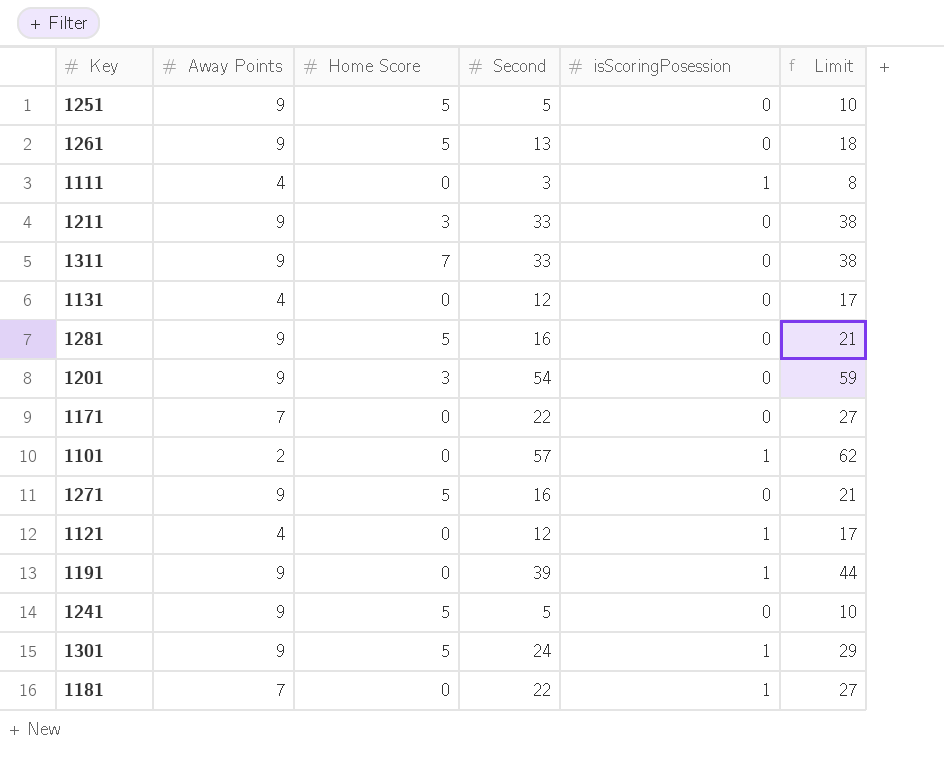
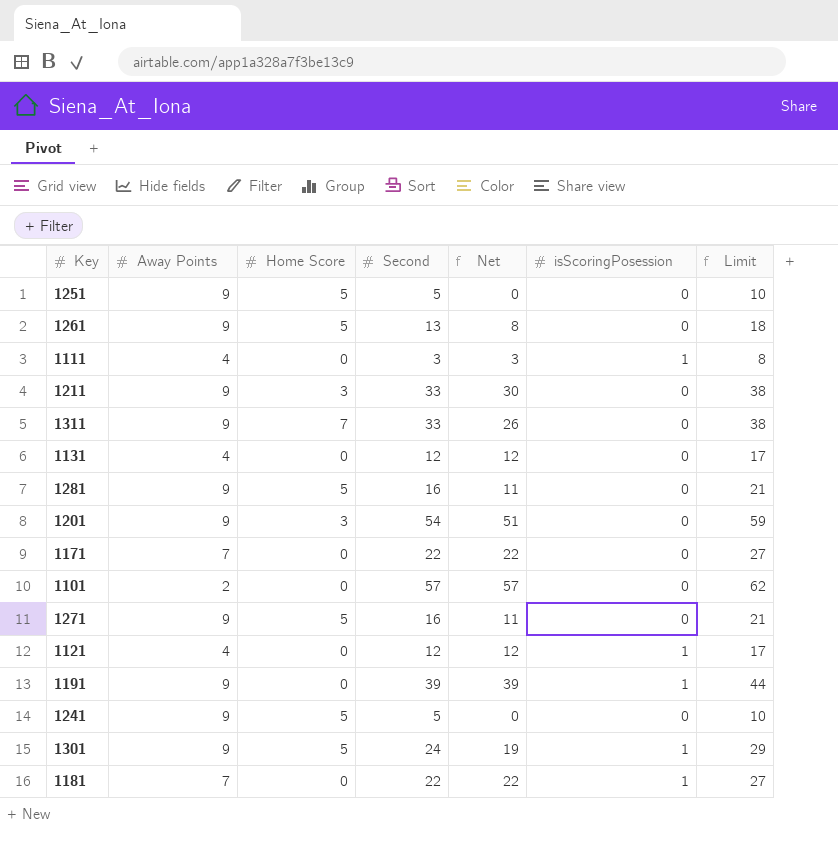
column Net | formula: none -> [Second] - [Home Score]
1101 | isScoringPosession: 1 -> 0

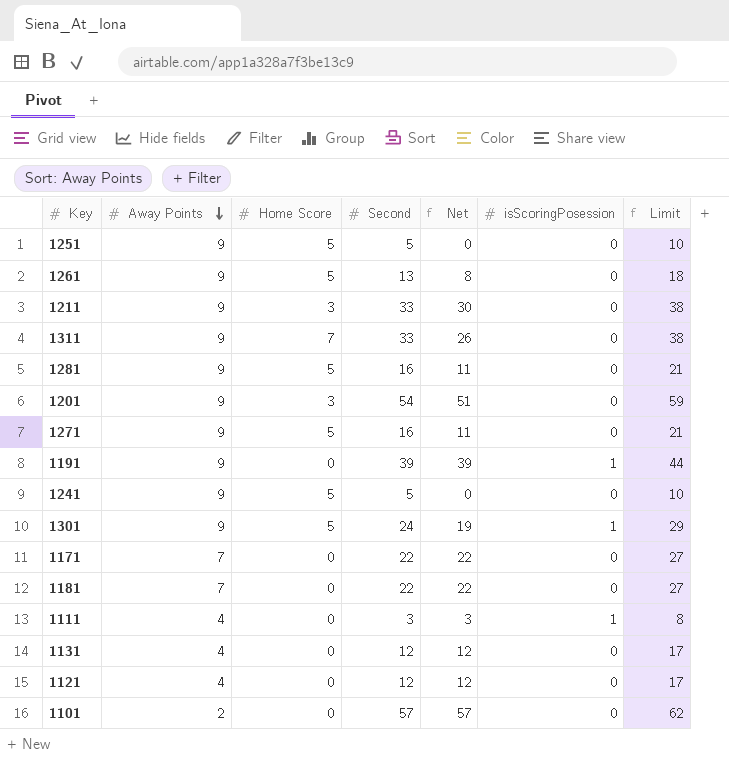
row order: none -> Away Points descending
1181 | isScoringPosession: 1 -> 0
1121 | isScoringPosession: 1 -> 0

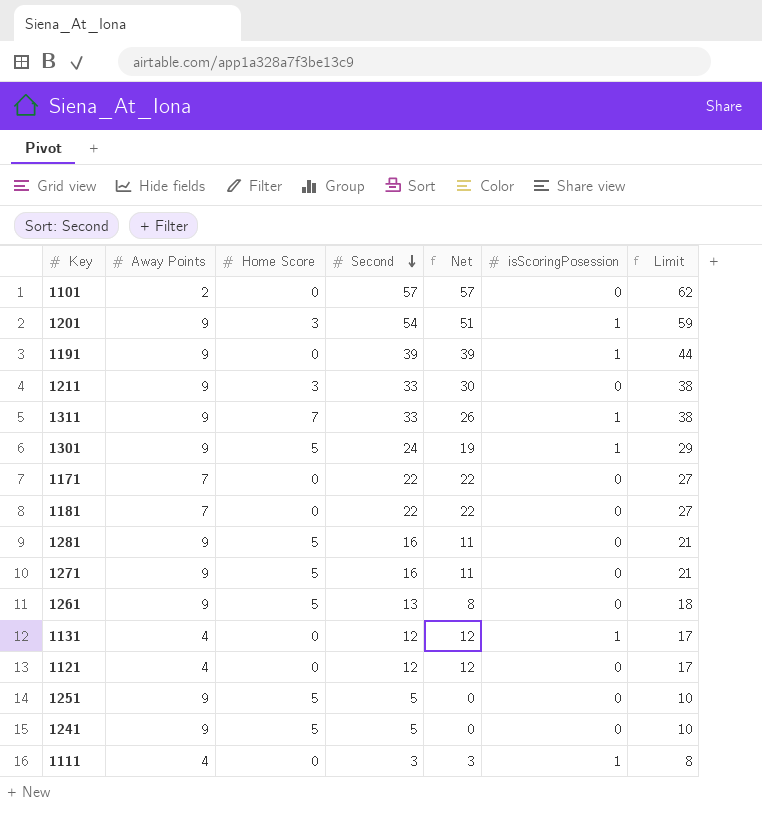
row order: Away Points descending -> Second descending
1201 | isScoringPosession: 0 -> 1
1311 | isScoringPosession: 0 -> 1
1131 | isScoringPosession: 0 -> 1

